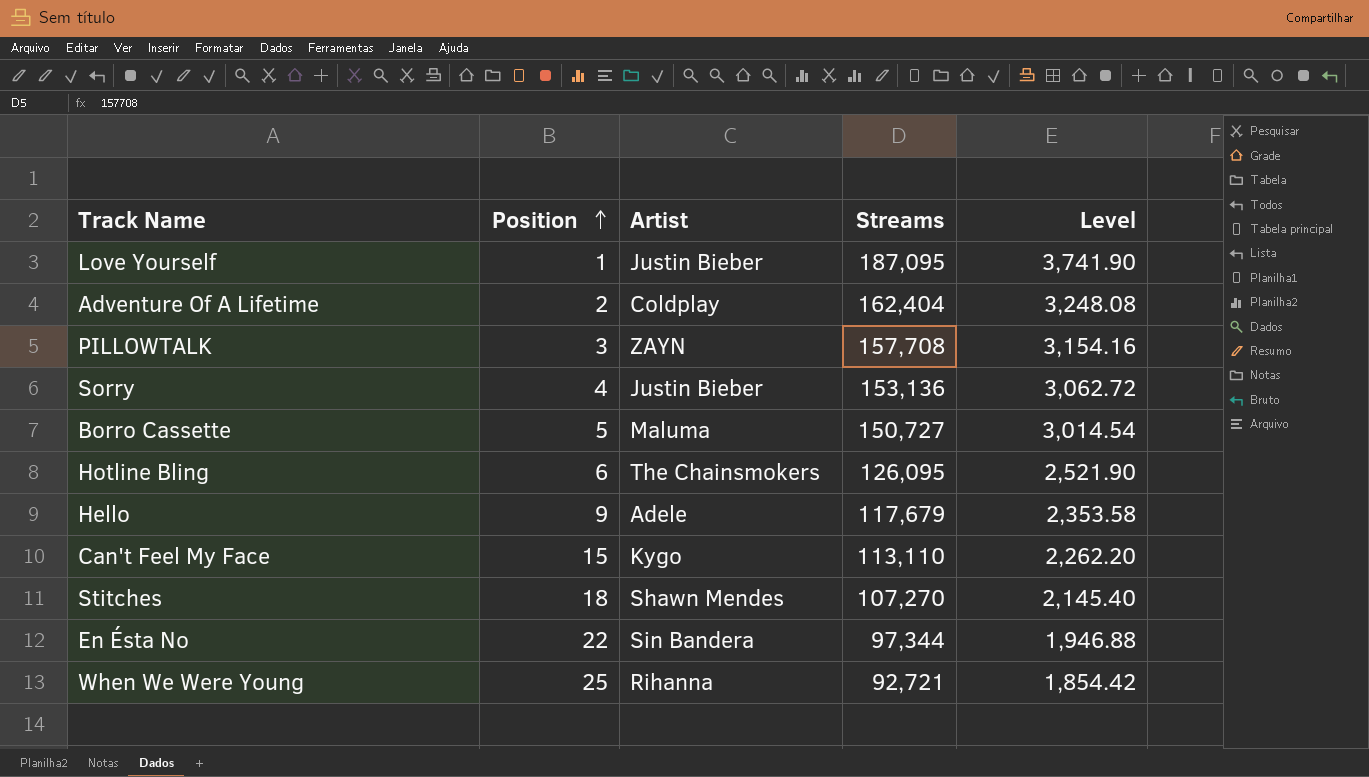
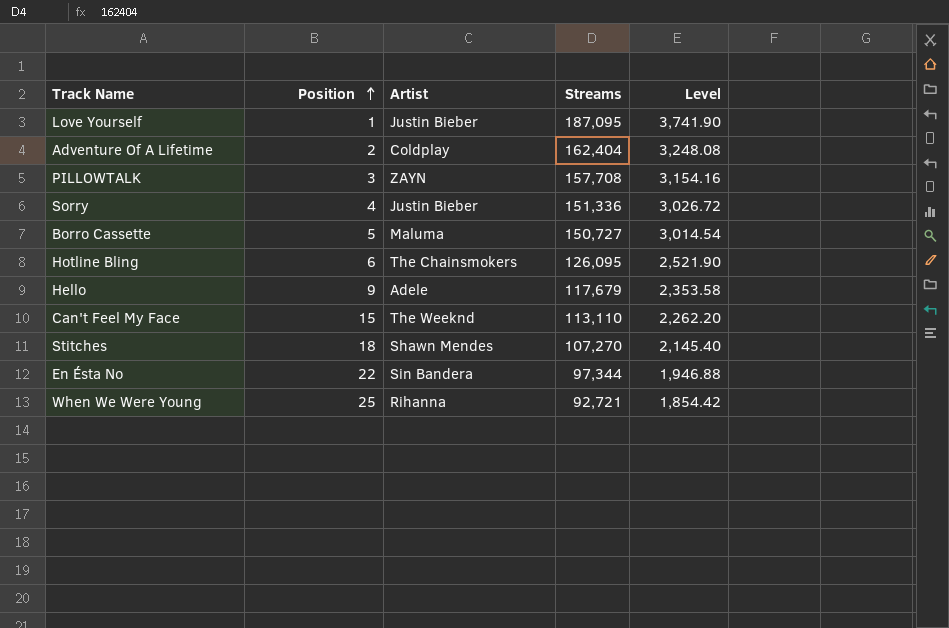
Sorry | Streams: 153,136 -> 151,336
Sorry | Level: 3,062.72 -> 3,026.72
Can't Feel My Face | Artist: Kygo -> The Weeknd

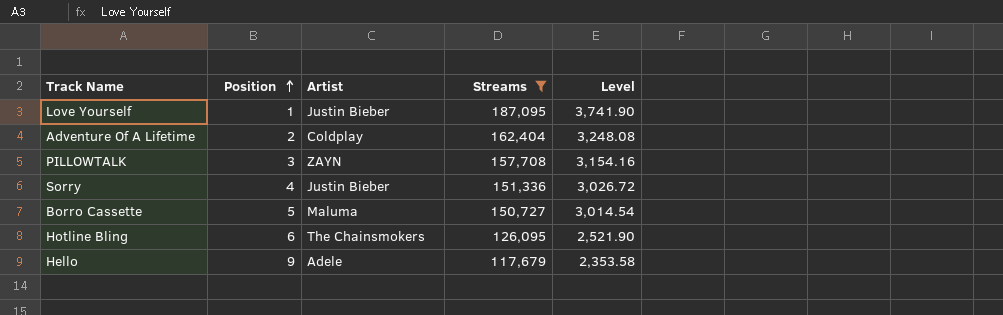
filter: none -> Streams >= 117,679

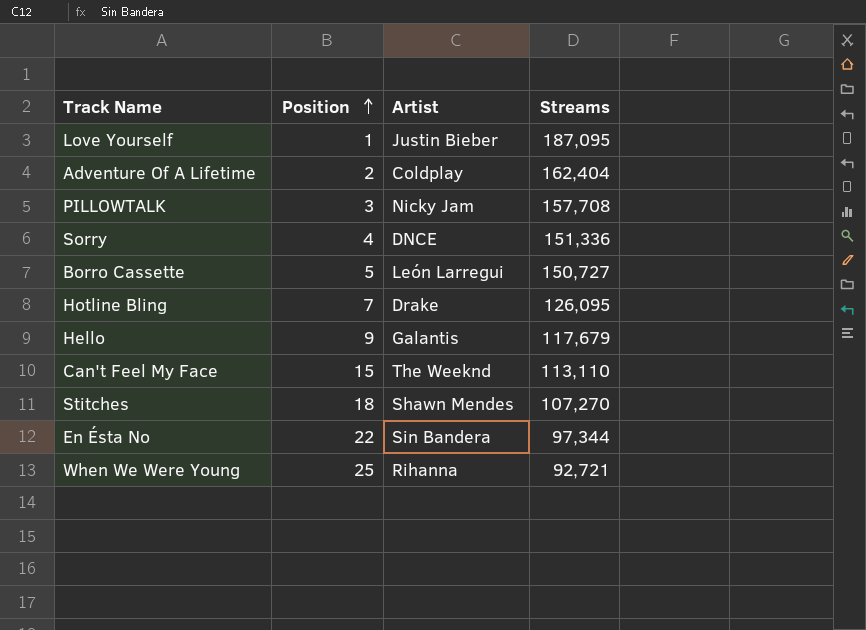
filter: Streams >= 117,679 -> none
column Level | formula: [Streams] * 0.02 -> none
PILLOWTALK | Artist: ZAYN -> Nicky Jam
Sorry | Artist: Justin Bieber -> DNCE
Borro Cassette | Artist: Maluma -> León Larregui
Hotline Bling | Position: 6 -> 7
Hotline Bling | Artist: The Chainsmokers -> Drake
Hello | Artist: Adele -> Galantis

